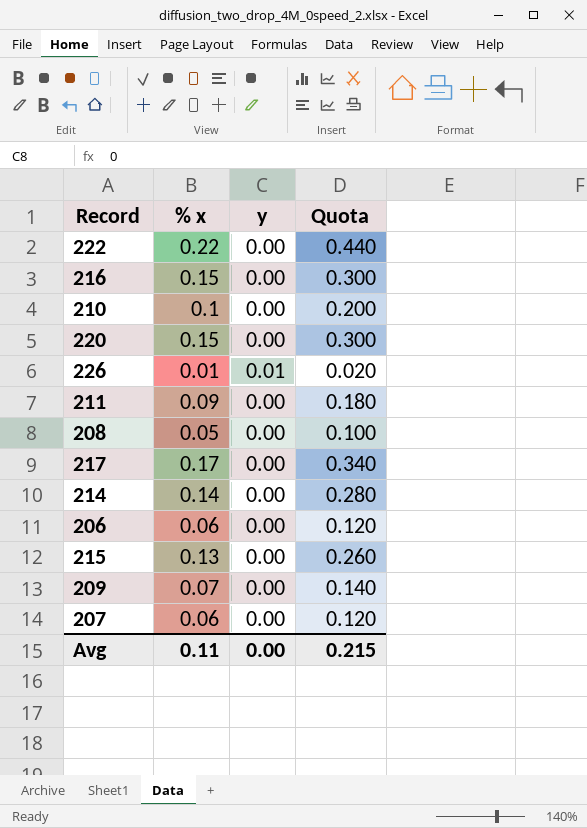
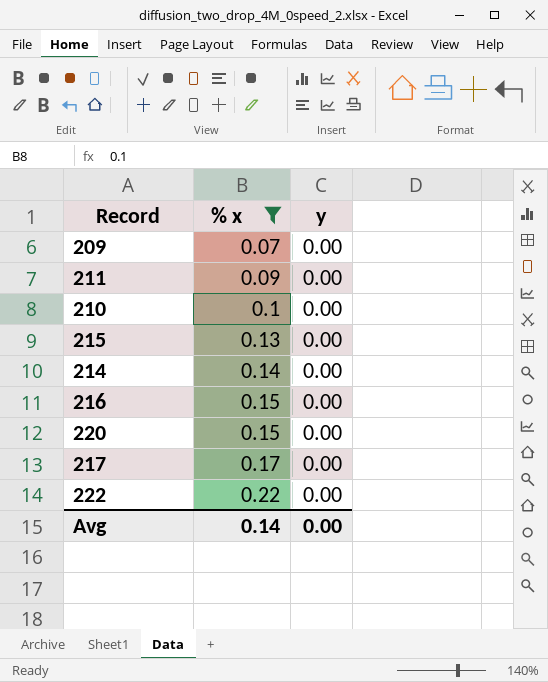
filter: none -> % x >= 0.07
row order: none -> % x ascending
column Quota | formula: [% x] * 2 -> none
Avg | % x: 0.11 -> 0.14

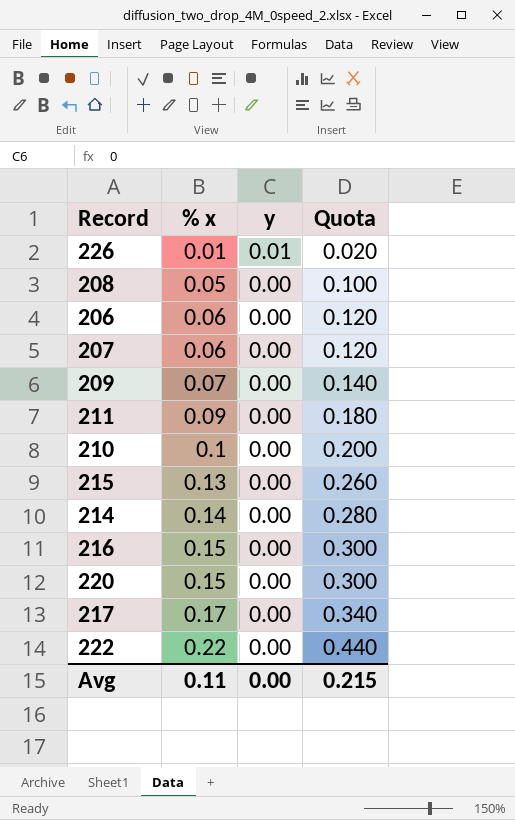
filter: % x >= 0.07 -> none
column Quota | formula: none -> [% x] * 2
Avg | % x: 0.14 -> 0.11

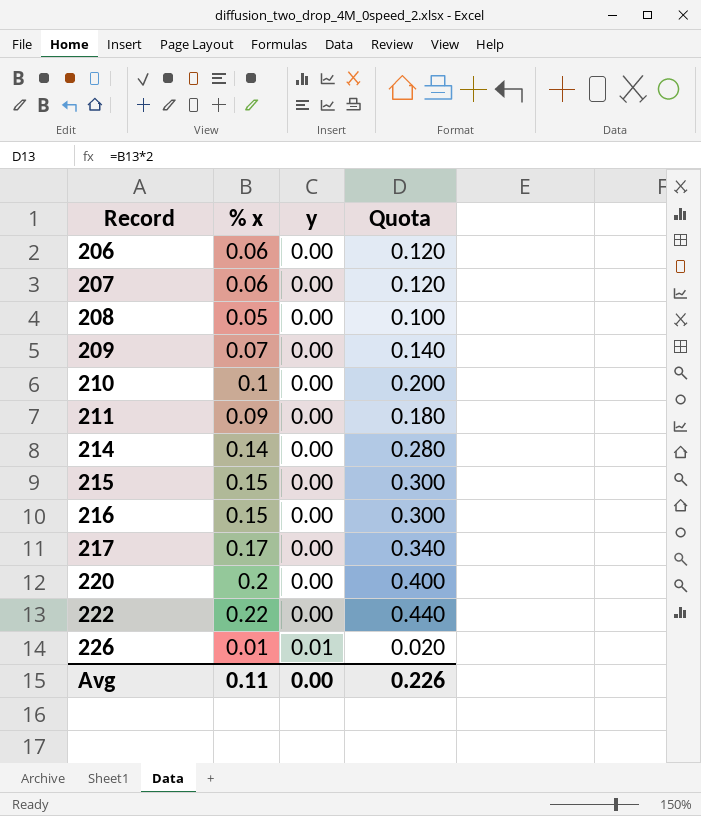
row order: % x ascending -> Record ascending
215 | % x: 0.13 -> 0.15
215 | Quota: 0.260 -> 0.300
220 | % x: 0.15 -> 0.2
220 | Quota: 0.300 -> 0.400
Avg | Quota: 0.215 -> 0.226

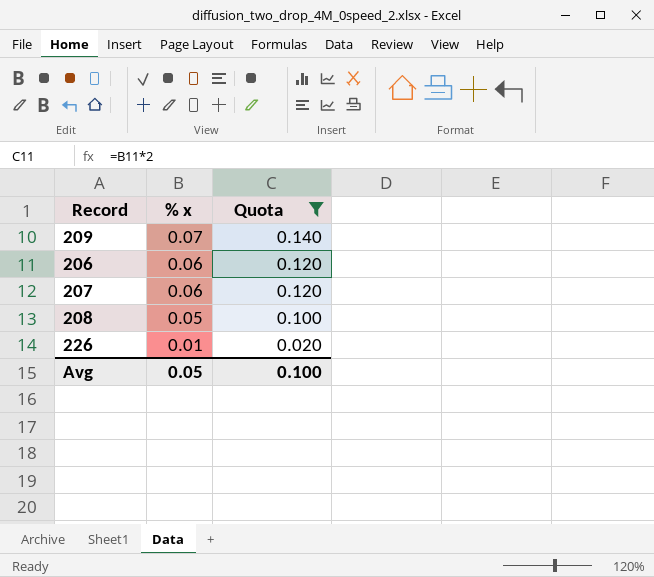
filter: none -> Quota <= 0.140
row order: Record ascending -> % x descending
column y | position: 3 -> none
Avg | % x: 0.11 -> 0.05
Avg | Quota: 0.226 -> 0.100

